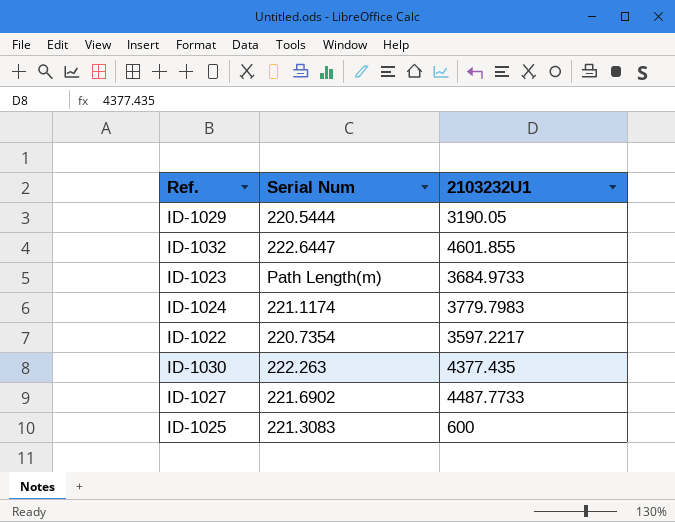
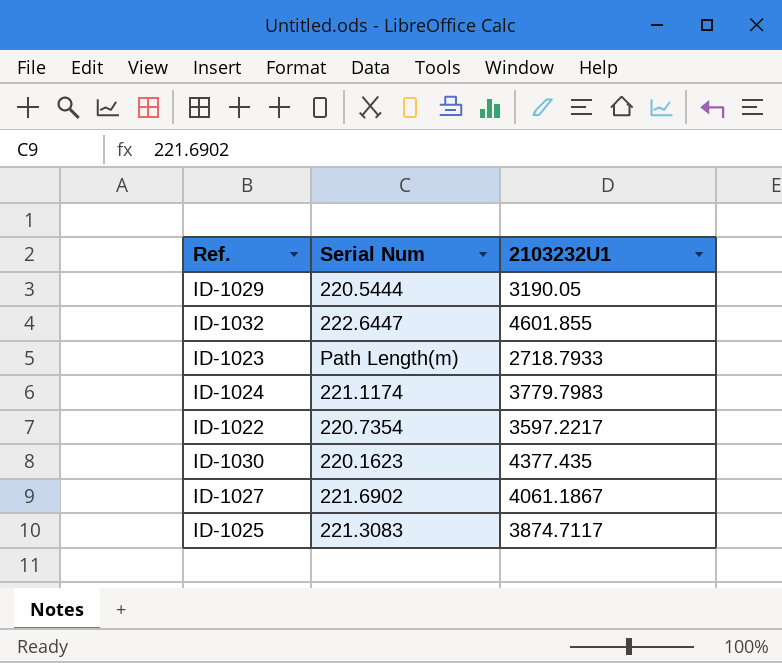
ID-1023 | 2103232U1: 3684.9733 -> 2718.7933
ID-1030 | Serial Num: 222.263 -> 220.1623
ID-1027 | 2103232U1: 4487.7733 -> 4061.1867
ID-1025 | 2103232U1: 600 -> 3874.7117

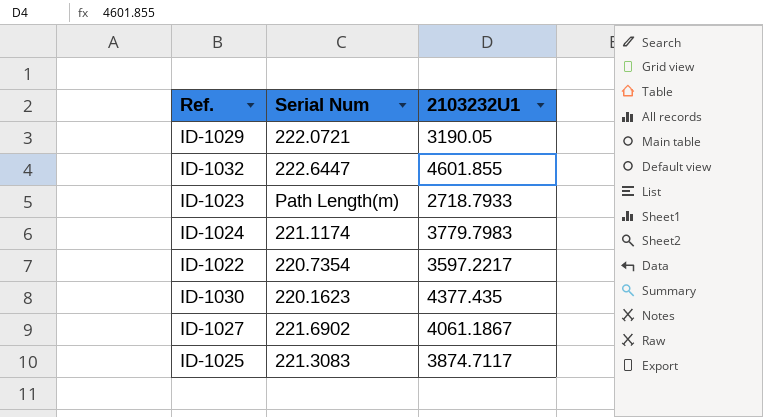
ID-1029 | Serial Num: 220.5444 -> 222.0721

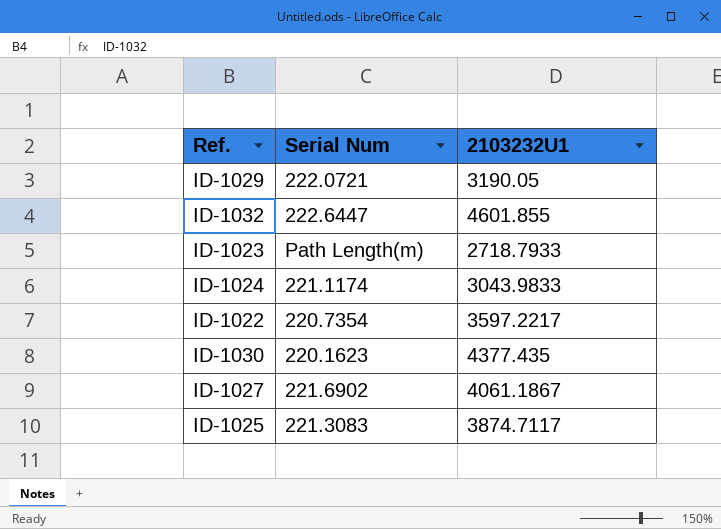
ID-1024 | 2103232U1: 3779.7983 -> 3043.9833

